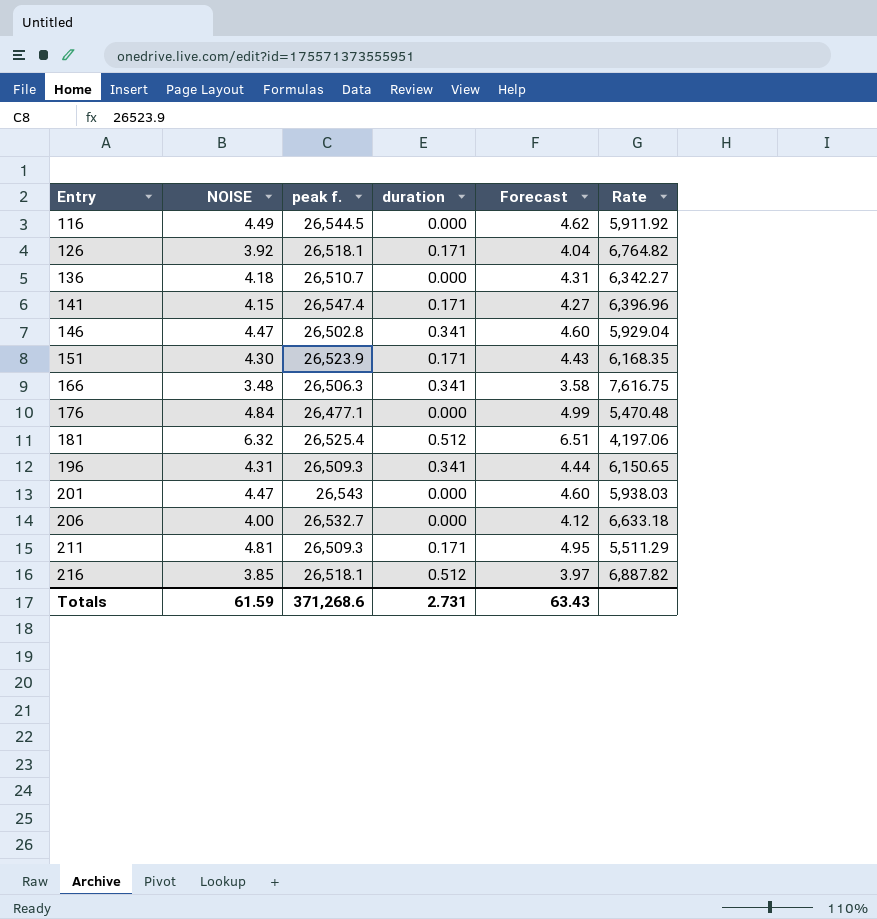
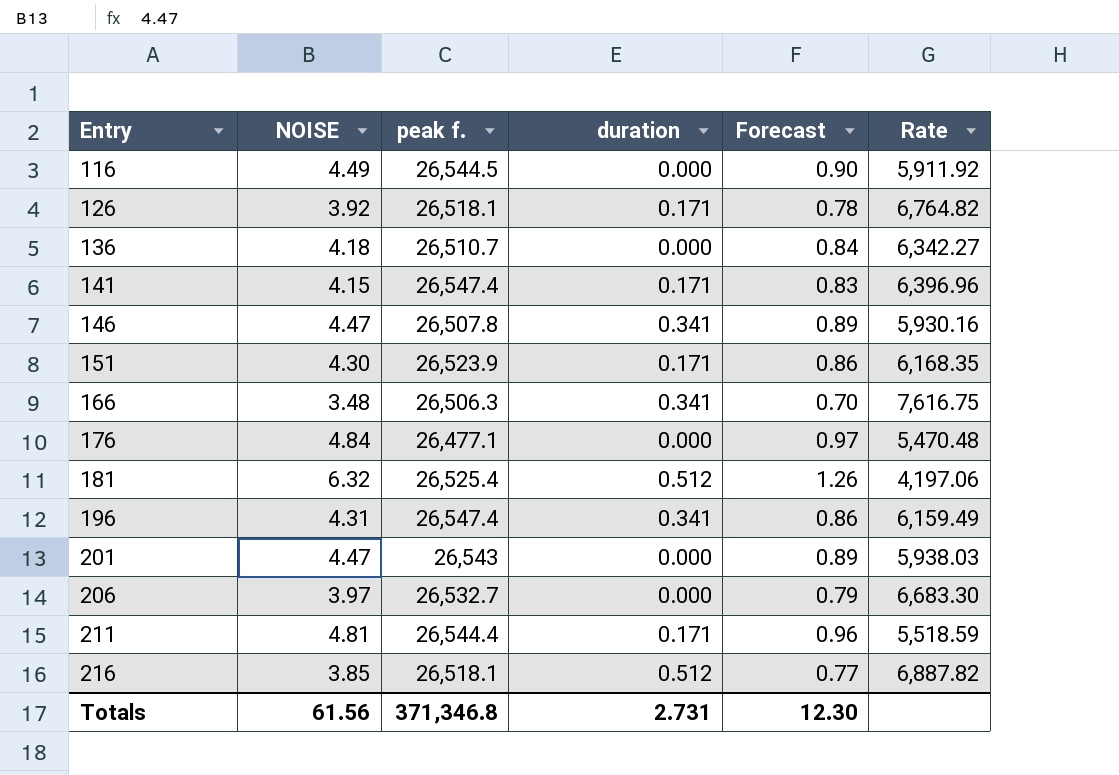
column Forecast | formula: [NOISE] * 1.03 -> [NOISE] * 0.2
146 | peak f.: 26,502.8 -> 26,507.8
146 | Rate: 5,929.04 -> 5,930.16
196 | peak f.: 26,509.3 -> 26,547.4
196 | Rate: 6,150.65 -> 6,159.49
206 | NOISE: 4.00 -> 3.97
206 | Rate: 6,633.18 -> 6,683.30
211 | peak f.: 26,509.3 -> 26,544.4
211 | Rate: 5,511.29 -> 5,518.59
Totals | NOISE: 61.59 -> 61.56
Totals | peak f.: 371,268.6 -> 371,346.8
Totals | Forecast: 63.43 -> 12.30

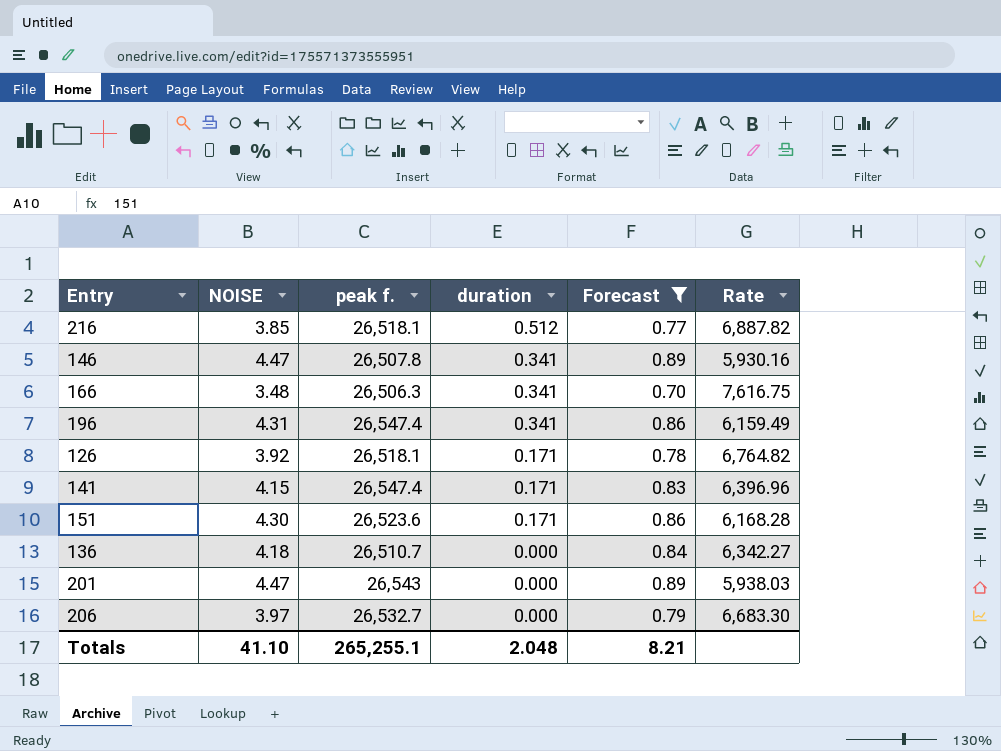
filter: none -> Forecast <= 0.89
row order: Entry ascending -> duration descending
151 | peak f.: 26,523.9 -> 26,523.6
151 | Rate: 6,168.35 -> 6,168.28
Totals | NOISE: 61.56 -> 41.10
Totals | peak f.: 371,346.8 -> 265,255.1
Totals | duration: 2.731 -> 2.048
Totals | Forecast: 12.30 -> 8.21

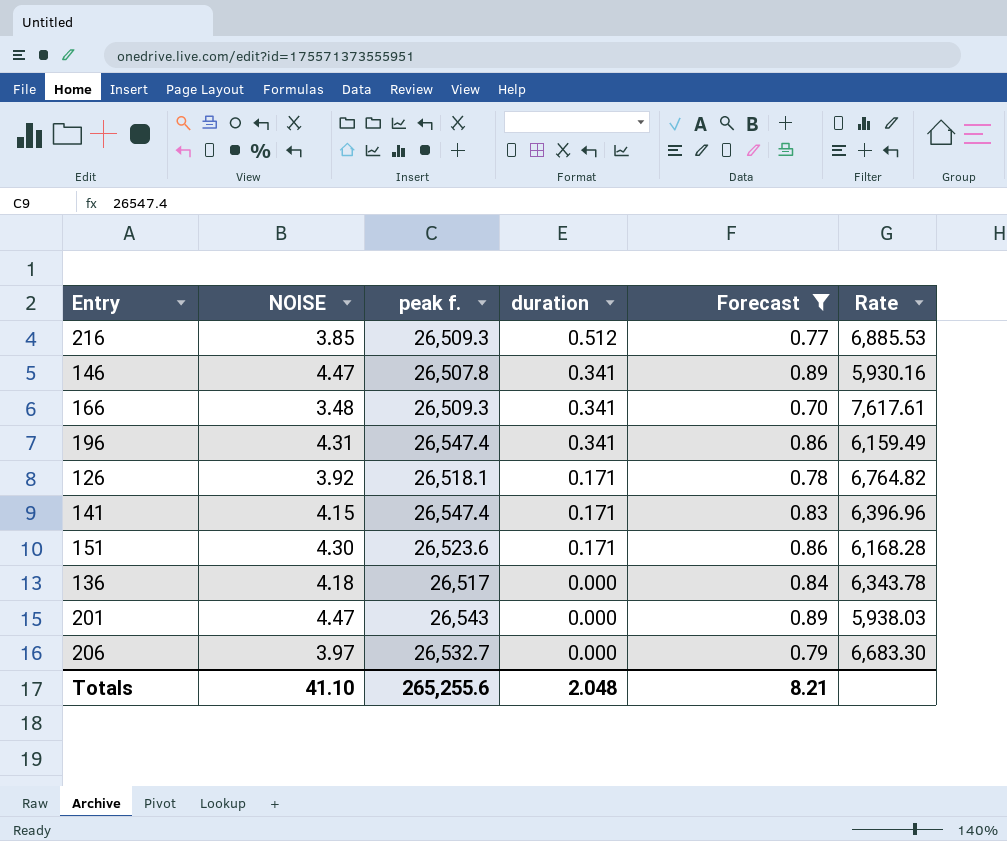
216 | peak f.: 26,518.1 -> 26,509.3
216 | Rate: 6,887.82 -> 6,885.53
166 | peak f.: 26,506.3 -> 26,509.3
166 | Rate: 7,616.75 -> 7,617.61
136 | peak f.: 26,510.7 -> 26,517
136 | Rate: 6,342.27 -> 6,343.78
Totals | peak f.: 265,255.1 -> 265,255.6

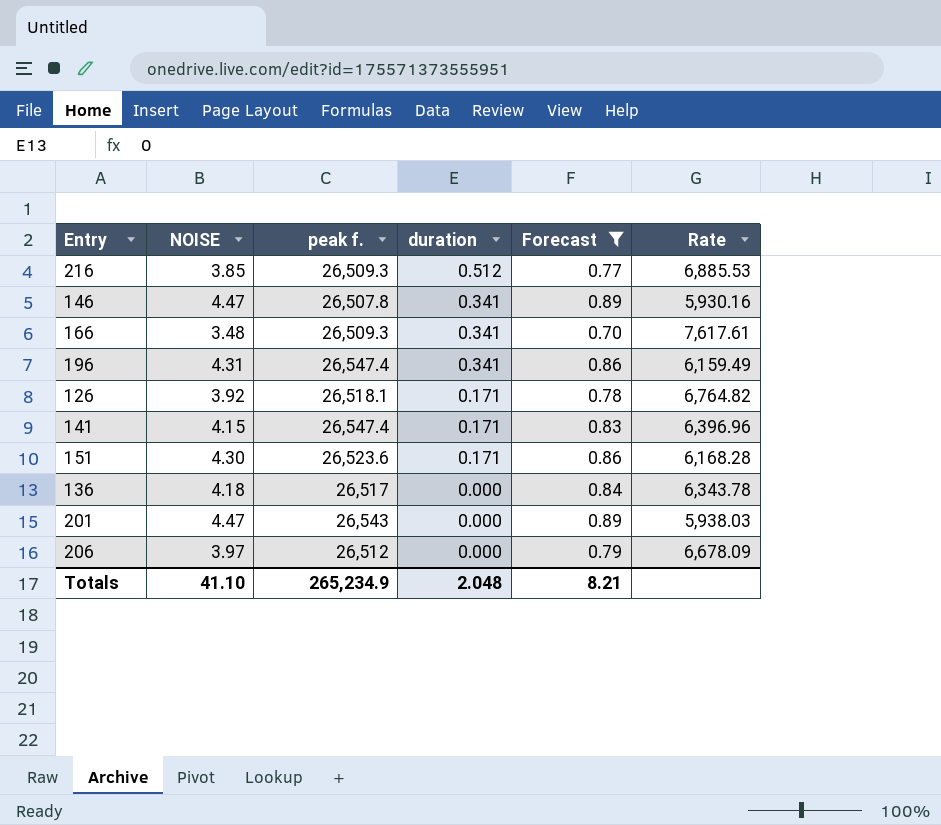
206 | peak f.: 26,532.7 -> 26,512
206 | Rate: 6,683.30 -> 6,678.09
Totals | peak f.: 265,255.6 -> 265,234.9

